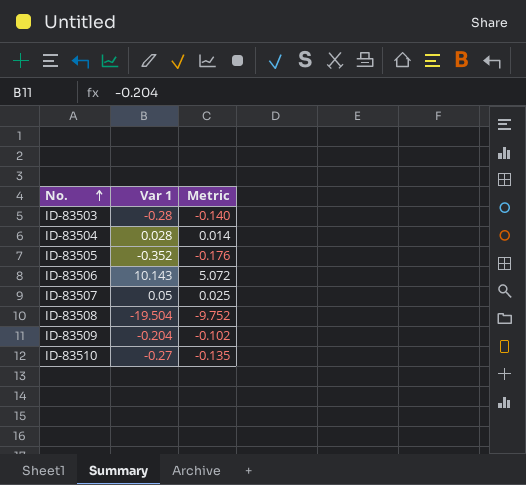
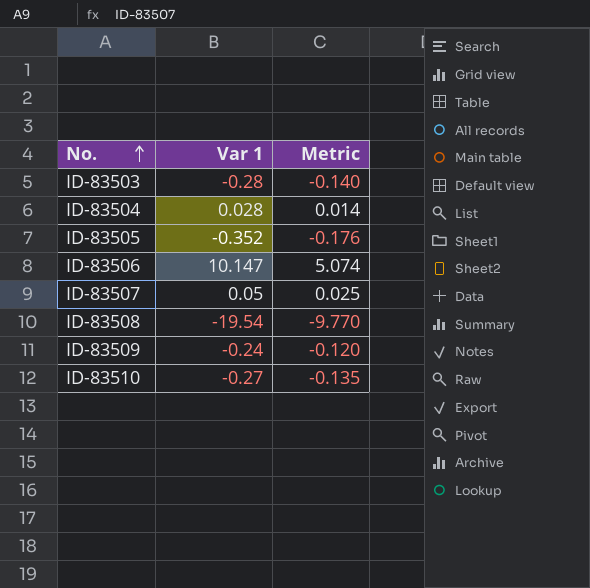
ID-83506 | Var 1: 10.143 -> 10.147
ID-83506 | Metric: 5.072 -> 5.074
ID-83508 | Var 1: -19.504 -> -19.54
ID-83508 | Metric: -9.752 -> -9.770
ID-83509 | Var 1: -0.204 -> -0.24
ID-83509 | Metric: -0.102 -> -0.120

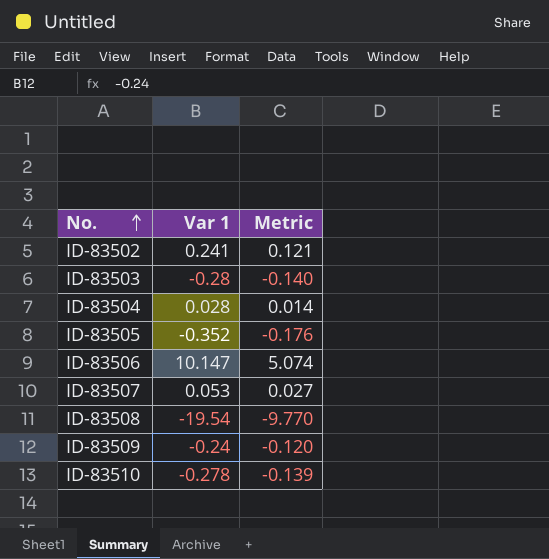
row ID-83502: none -> 0.241 | 0.121
ID-83507 | Var 1: 0.05 -> 0.053
ID-83507 | Metric: 0.025 -> 0.027
ID-83510 | Var 1: -0.27 -> -0.278
ID-83510 | Metric: -0.135 -> -0.139

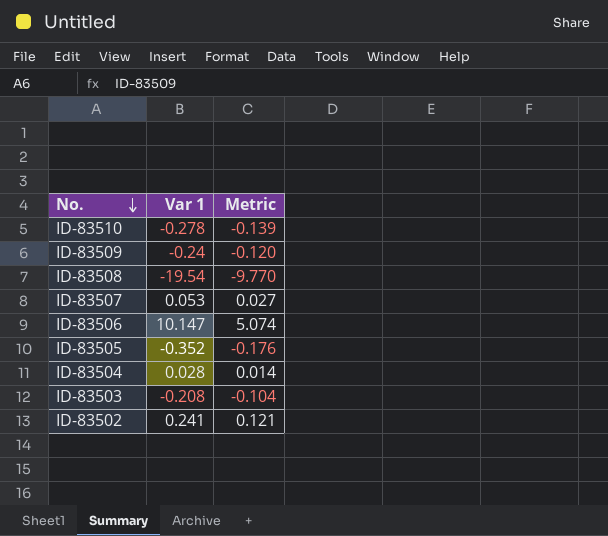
row order: No. ascending -> No. descending
ID-83503 | Var 1: -0.28 -> -0.208
ID-83503 | Metric: -0.140 -> -0.104

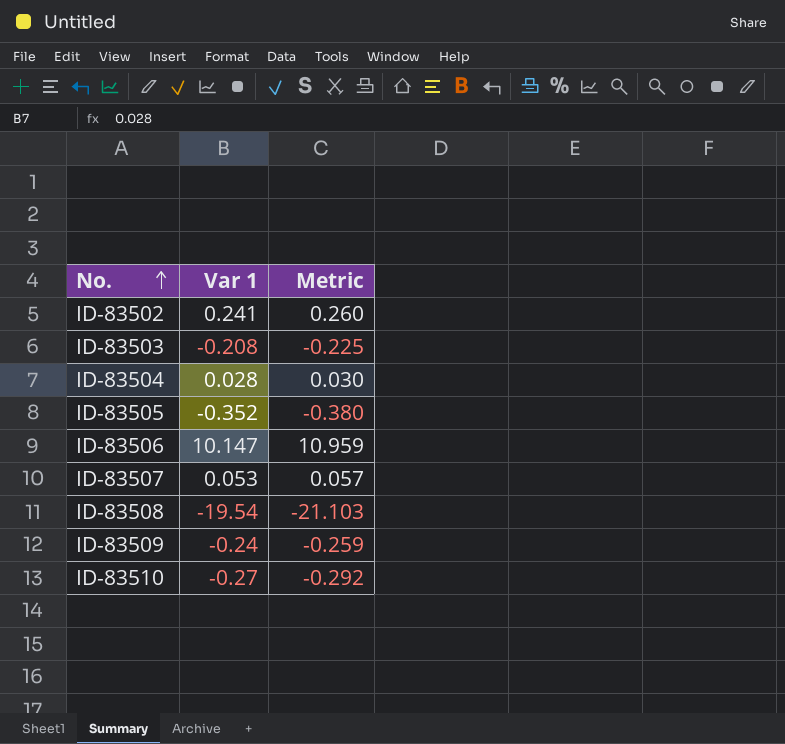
row order: No. descending -> No. ascending
column Metric | formula: [Var 1] * 0.5 -> [Var 1] * 1.08
ID-83510 | Var 1: -0.278 -> -0.27

